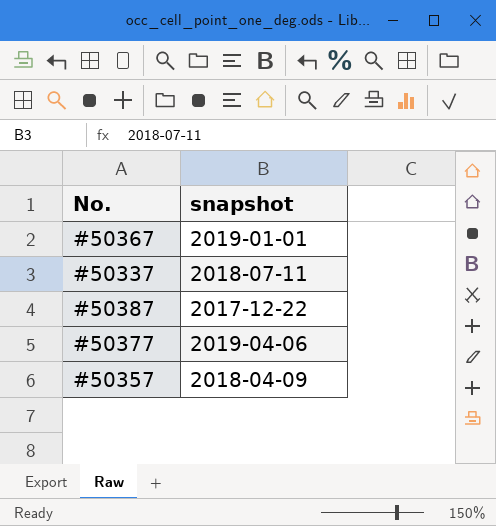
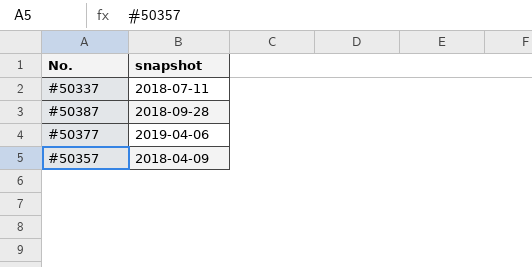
row #50367: 2019-01-01 -> none
#50387 | snapshot: 2017-12-22 -> 2018-09-28

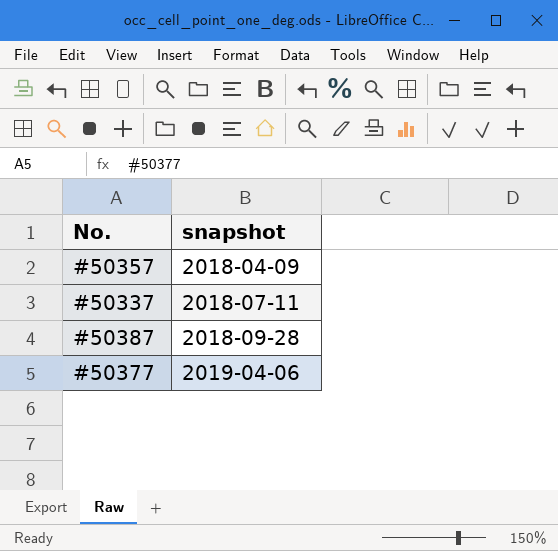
row order: none -> snapshot ascending

